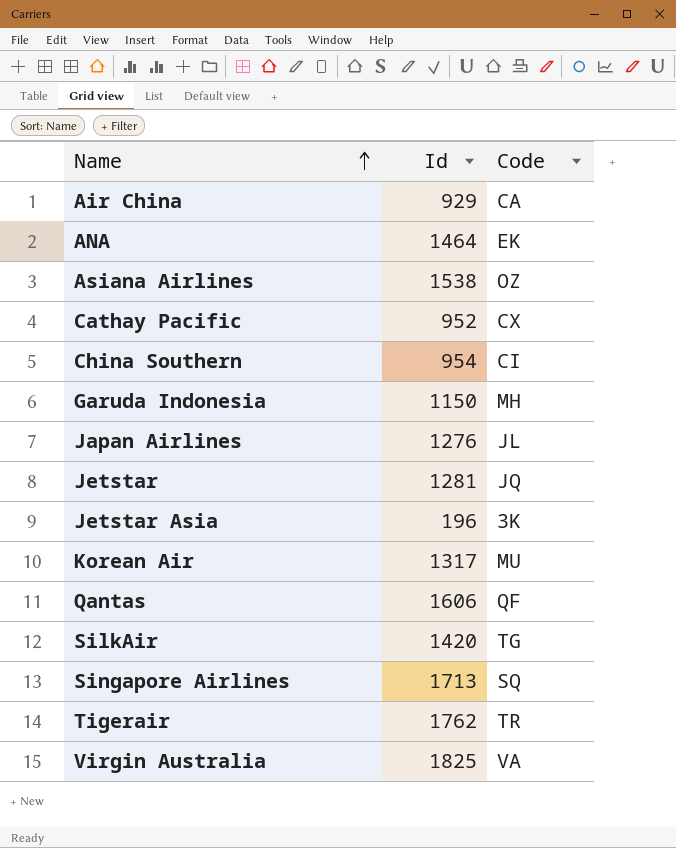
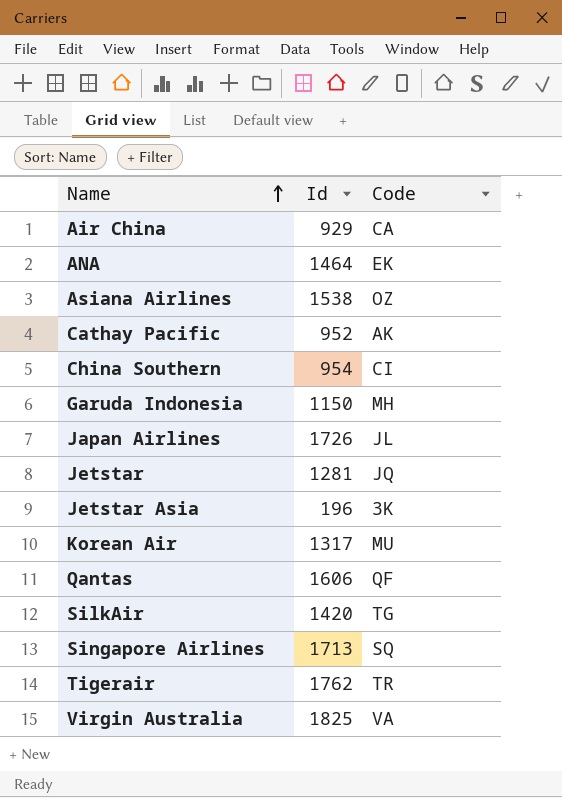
Cathay Pacific | Code: CX -> AK
Japan Airlines | Id: 1276 -> 1726

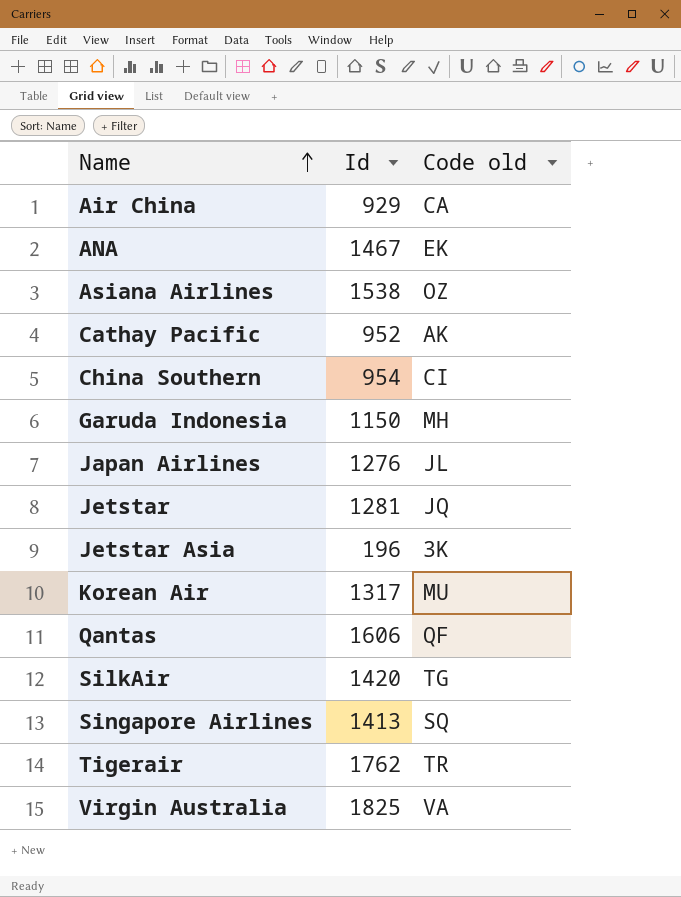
column name: Code -> Code old
ANA | Id: 1464 -> 1467
Japan Airlines | Id: 1726 -> 1276
Singapore Airlines | Id: 1713 -> 1413

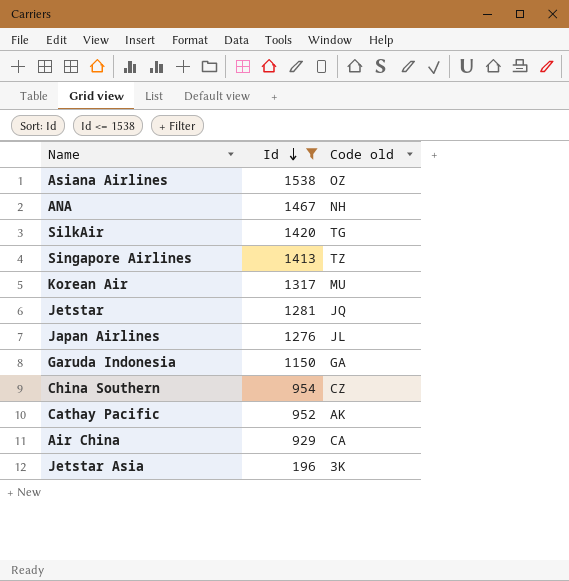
filter: none -> Id <= 1538
row order: Name ascending -> Id descending
ANA | Code old: EK -> NH
Singapore Airlines | Code old: SQ -> TZ
Garuda Indonesia | Code old: MH -> GA
China Southern | Code old: CI -> CZ

